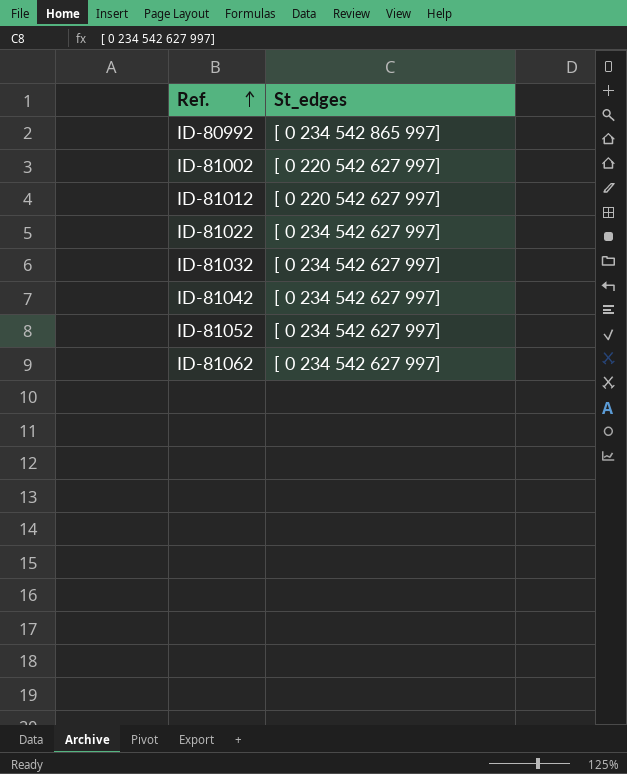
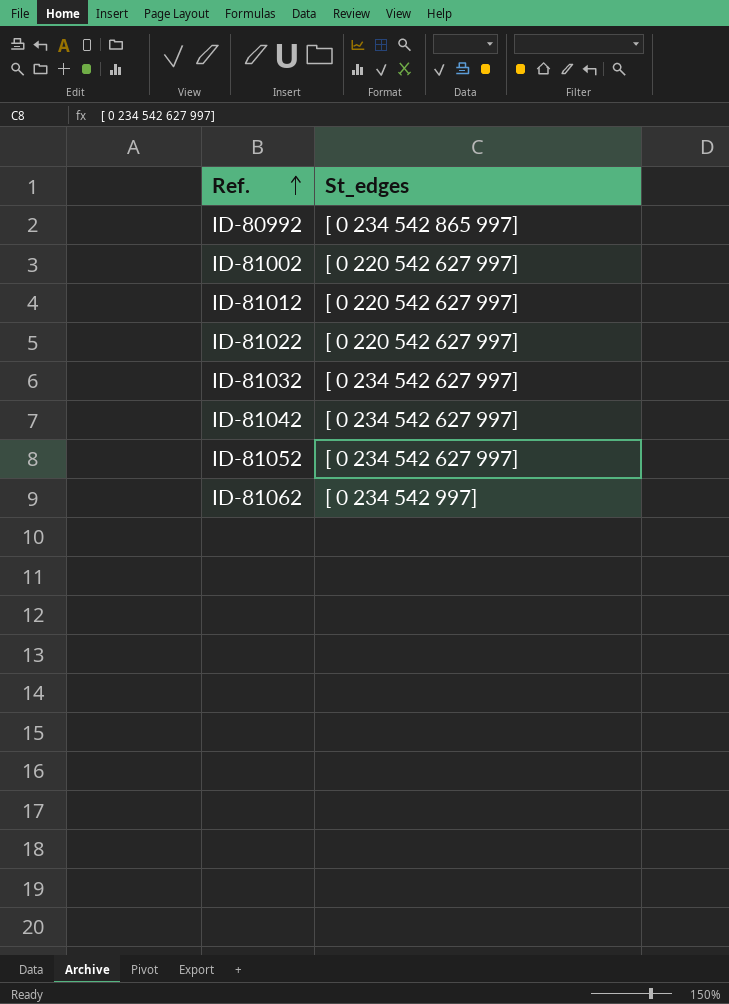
ID-81022 | St_edges: [ 0 234 542 627 997] -> [ 0 220 542 627 997]
ID-81062 | St_edges: [ 0 234 542 627 997] -> [ 0 234 542 997]

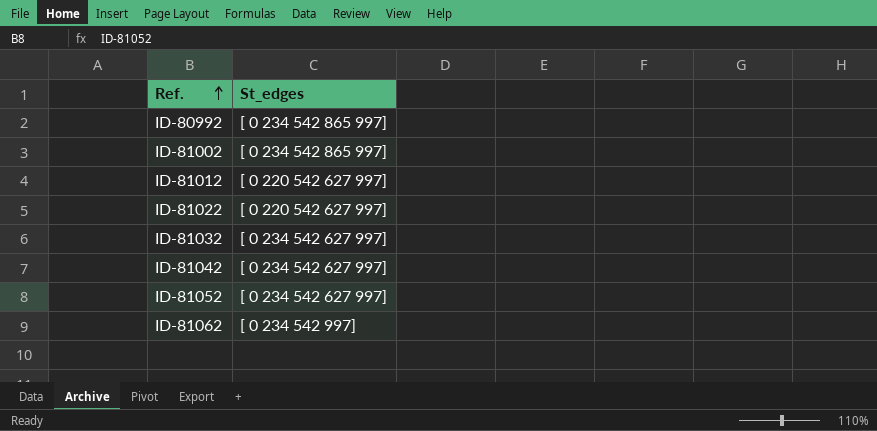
ID-81002 | St_edges: [ 0 220 542 627 997] -> [ 0 234 542 865 997]

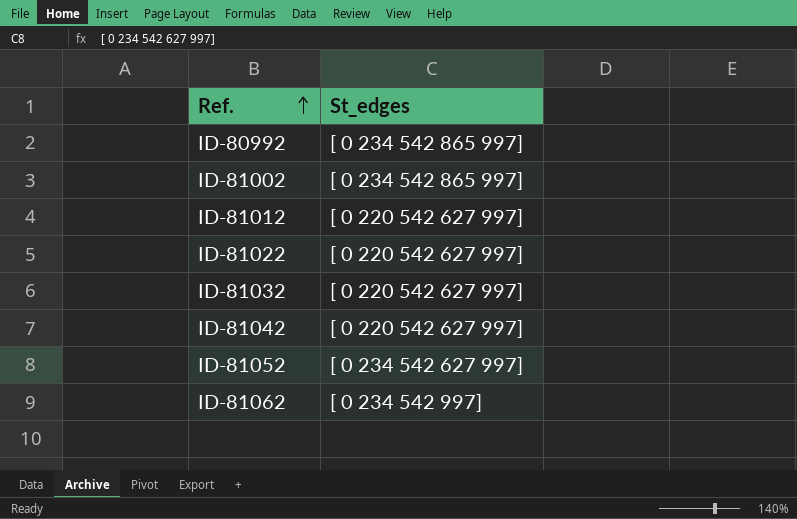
ID-81032 | St_edges: [ 0 234 542 627 997] -> [ 0 220 542 627 997]
ID-81042 | St_edges: [ 0 234 542 627 997] -> [ 0 220 542 627 997]

